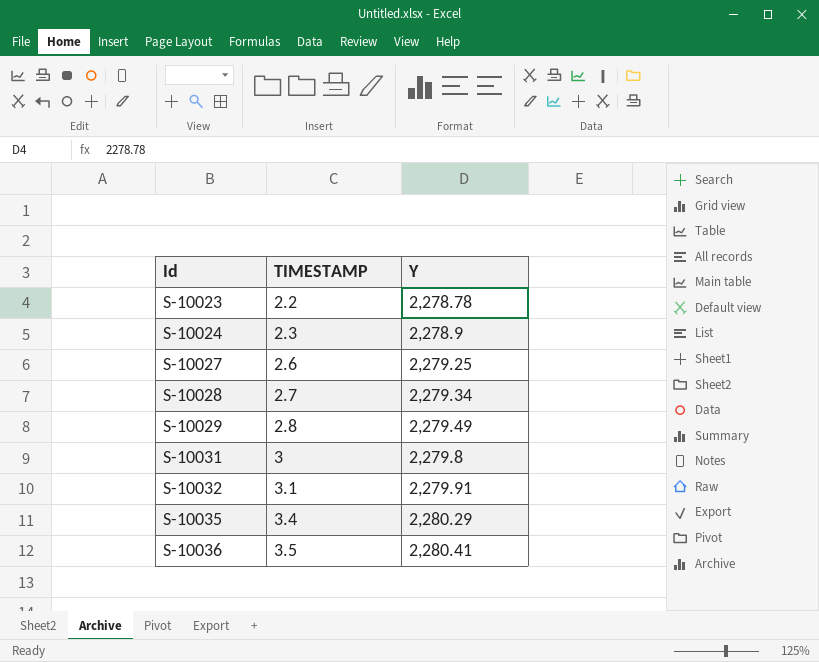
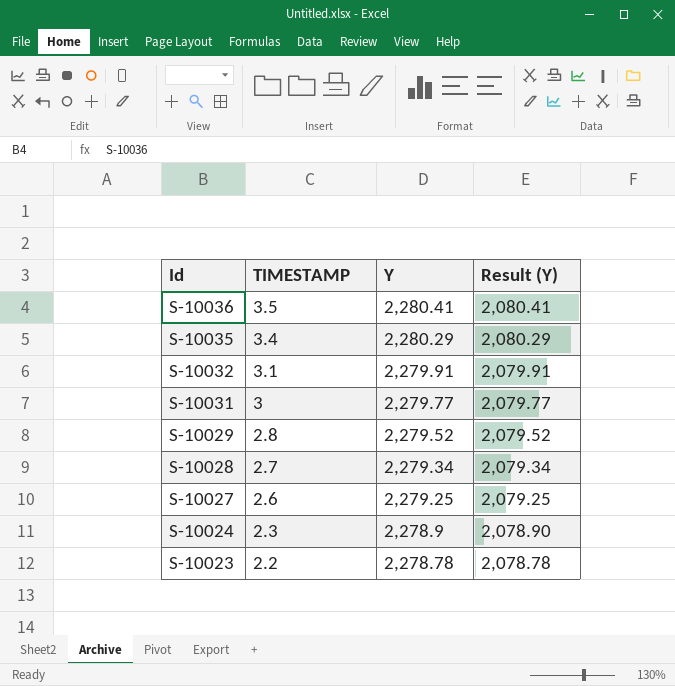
row order: Id ascending -> Id descending
column Result (Y) | formula: none -> [Y] - 200
S-10031 | Y: 2,279.8 -> 2,279.77
S-10029 | Y: 2,279.49 -> 2,279.52

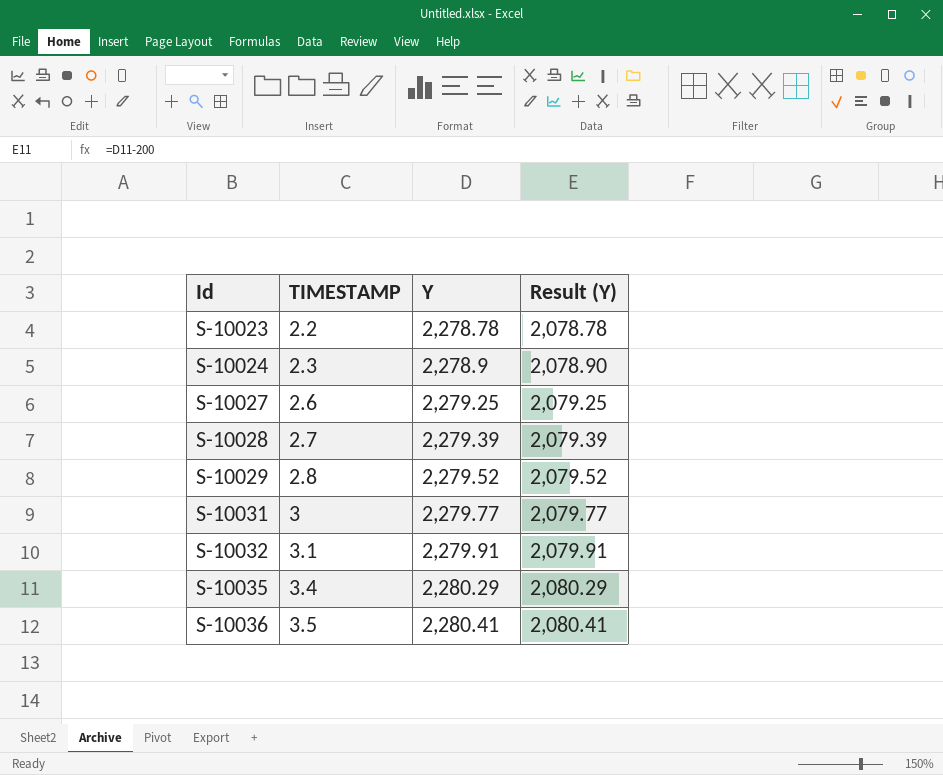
row order: Id descending -> Id ascending
S-10028 | Y: 2,279.34 -> 2,279.39
S-10028 | Result (Y): 2,079.34 -> 2,079.39

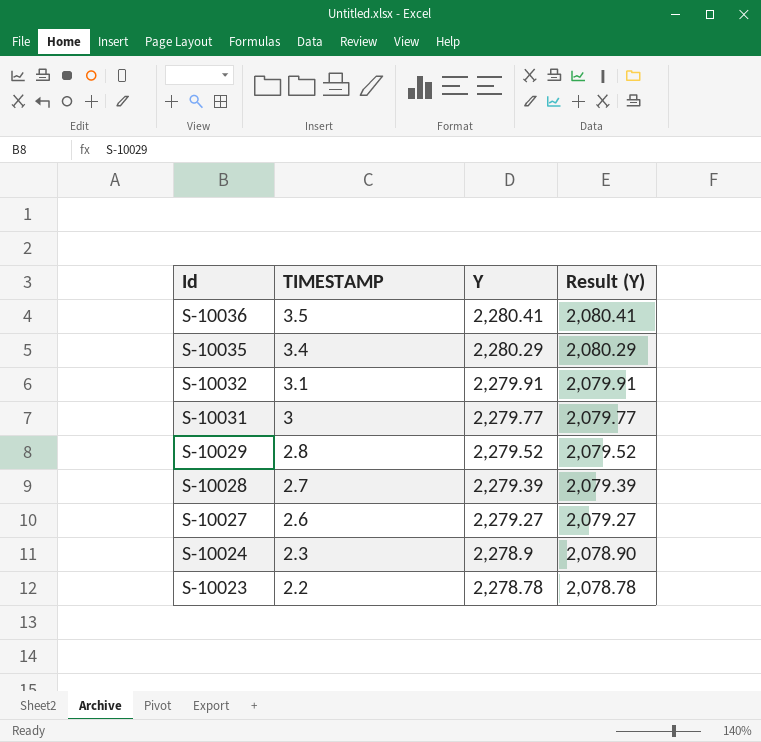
row order: Id ascending -> Id descending
S-10027 | Y: 2,279.25 -> 2,279.27
S-10027 | Result (Y): 2,079.25 -> 2,079.27

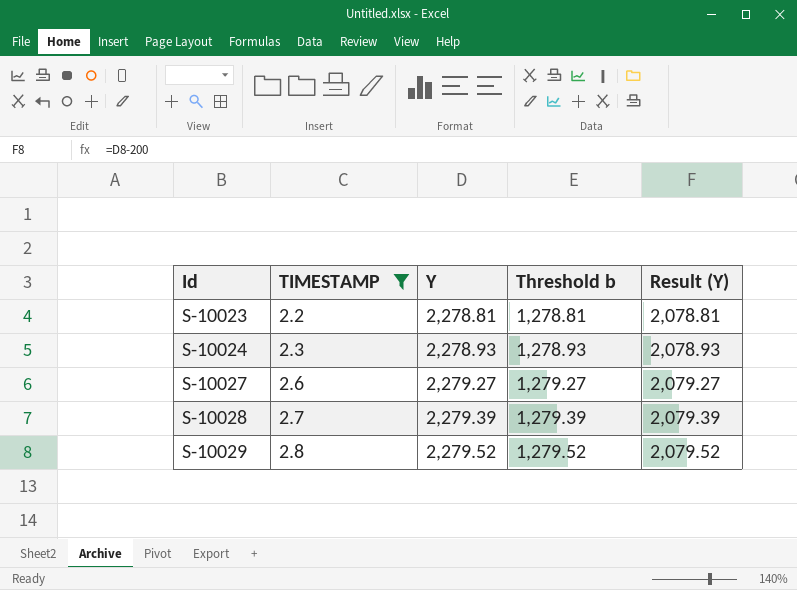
filter: none -> TIMESTAMP <= 2.8
row order: Id descending -> Id ascending
column Threshold b | formula: none -> [Y] - 1000
S-10023 | Y: 2,278.78 -> 2,278.81
S-10023 | Result (Y): 2,078.78 -> 2,078.81
S-10024 | Y: 2,278.9 -> 2,278.93
S-10024 | Result (Y): 2,078.90 -> 2,078.93

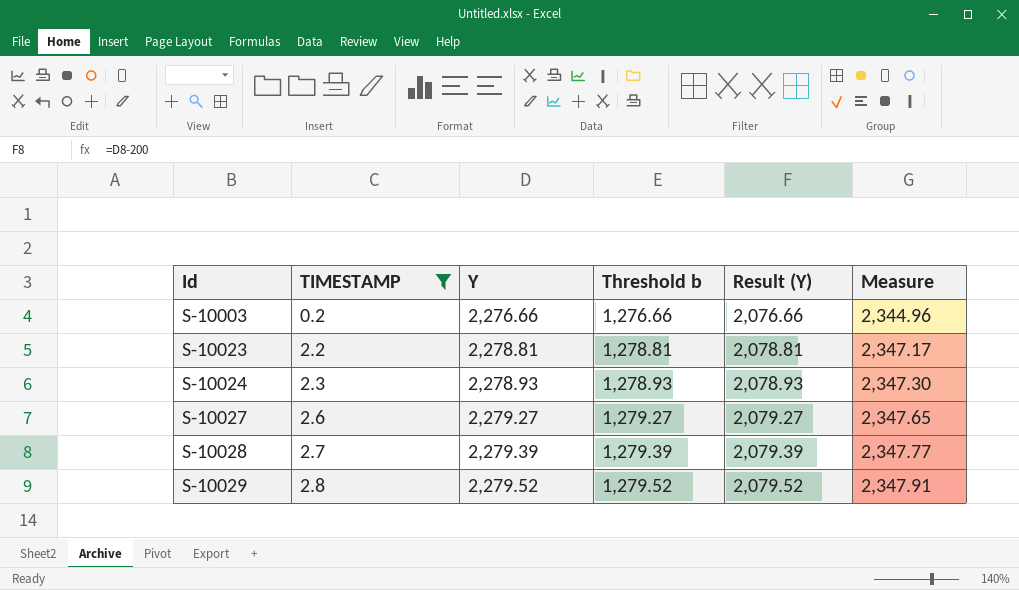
column Measure | formula: none -> [Y] * 1.03
row S-10003: none -> 0.2 | 2,276.66 | 1,276.66 | 2,076.66 | 2,344.96

